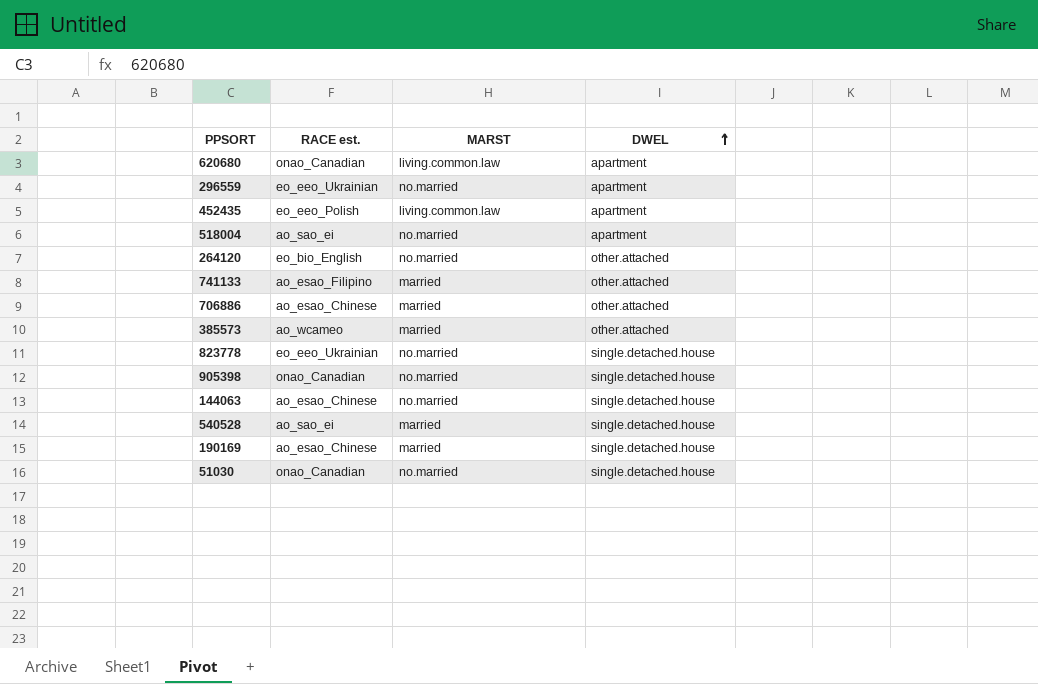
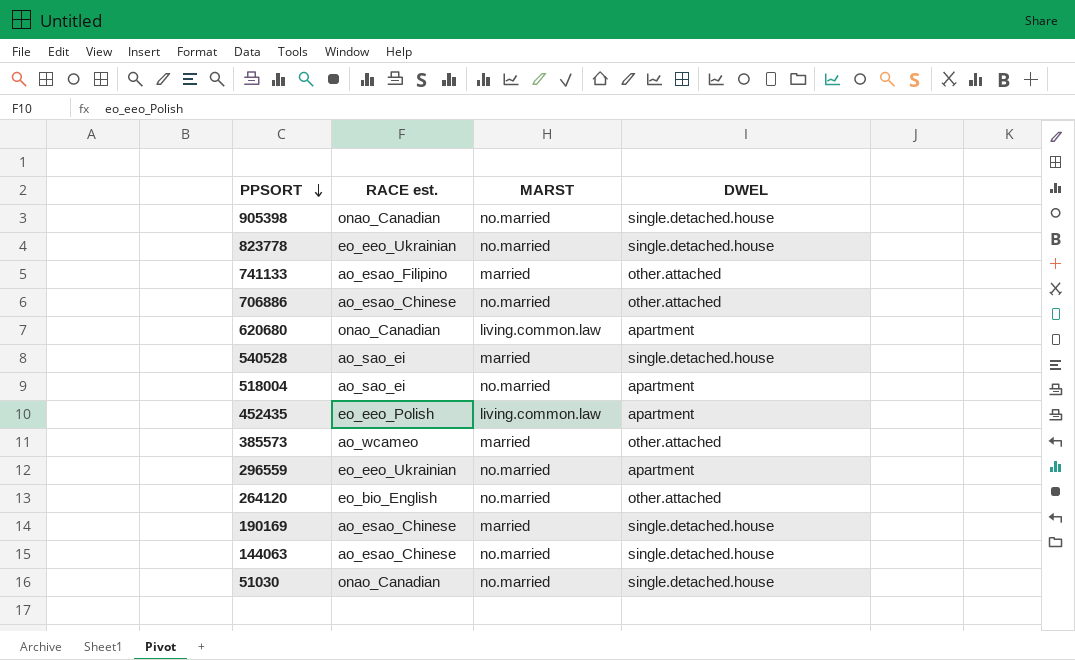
row order: DWEL ascending -> PPSORT descending
706886 | MARST: married -> no.married

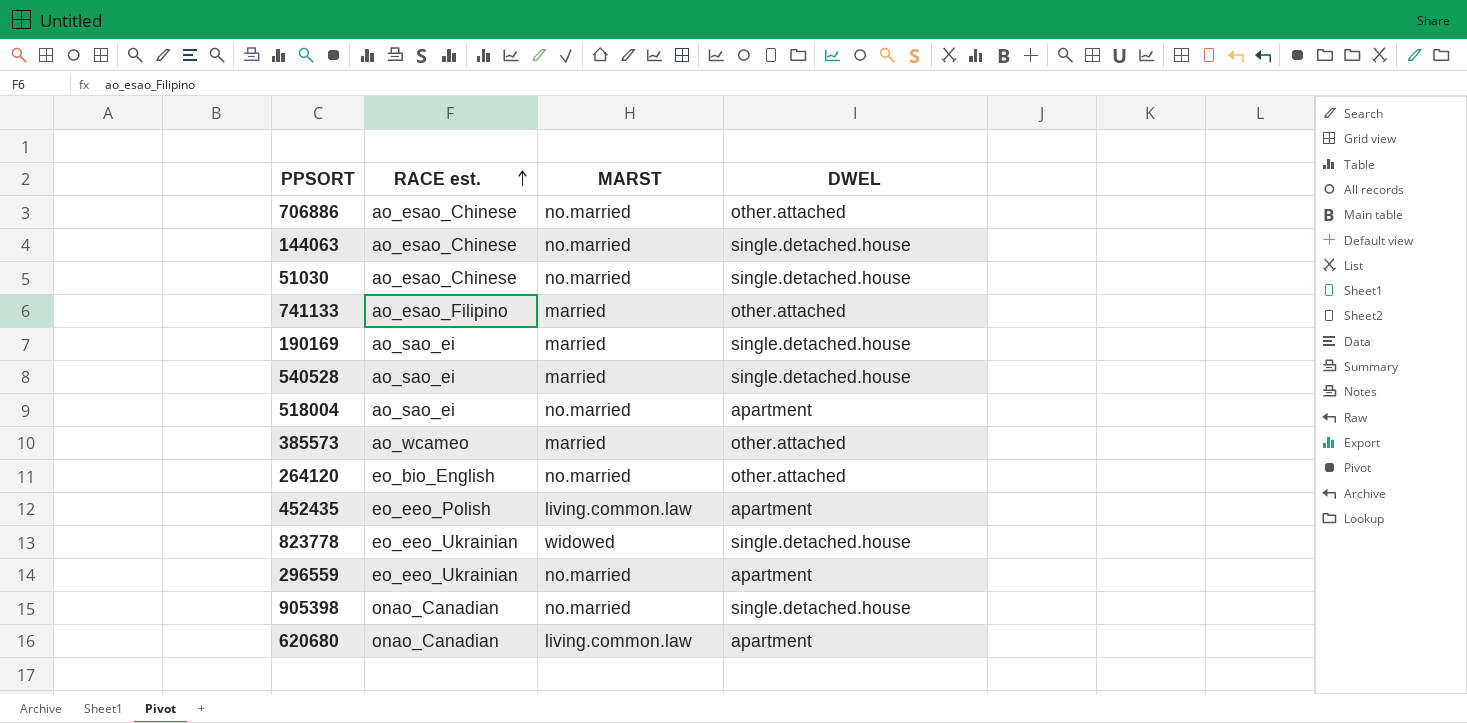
row order: PPSORT descending -> RACE est. ascending
51030 | RACE est.: onao_Canadian -> ao_esao_Chinese
190169 | RACE est.: ao_esao_Chinese -> ao_sao_ei
823778 | MARST: no.married -> widowed

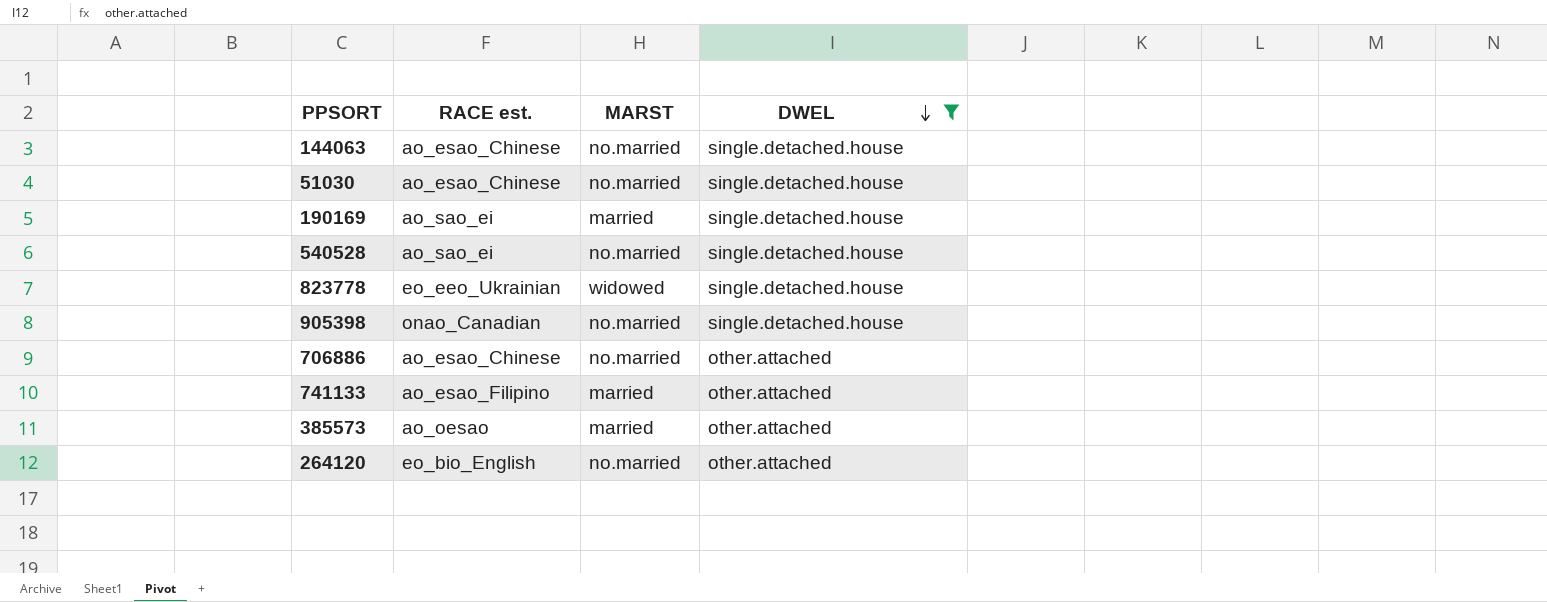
filter: none -> DWEL != apartment
row order: RACE est. ascending -> DWEL descending
540528 | MARST: married -> no.married
385573 | RACE est.: ao_wcameo -> ao_oesao

